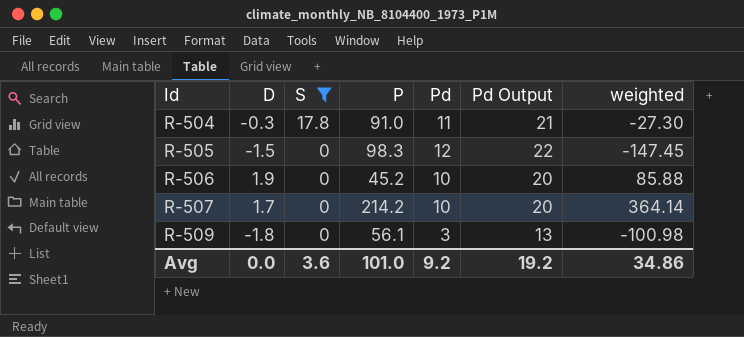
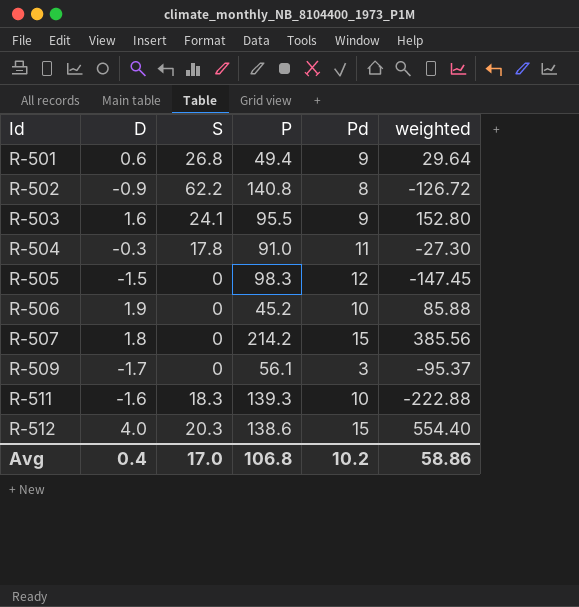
filter: S <= 17.8 -> none
column Pd Output | formula: [Pd] + 10 -> none
R-507 | D: 1.7 -> 1.8
R-507 | Pd: 10 -> 15
R-507 | weighted: 364.14 -> 385.56
R-509 | D: -1.8 -> -1.7
R-509 | weighted: -100.98 -> -95.37
Avg | D: 0.0 -> 0.4
Avg | S: 3.6 -> 17.0
Avg | P: 101.0 -> 106.8
Avg | Pd: 9.2 -> 10.2
Avg | weighted: 34.86 -> 58.86

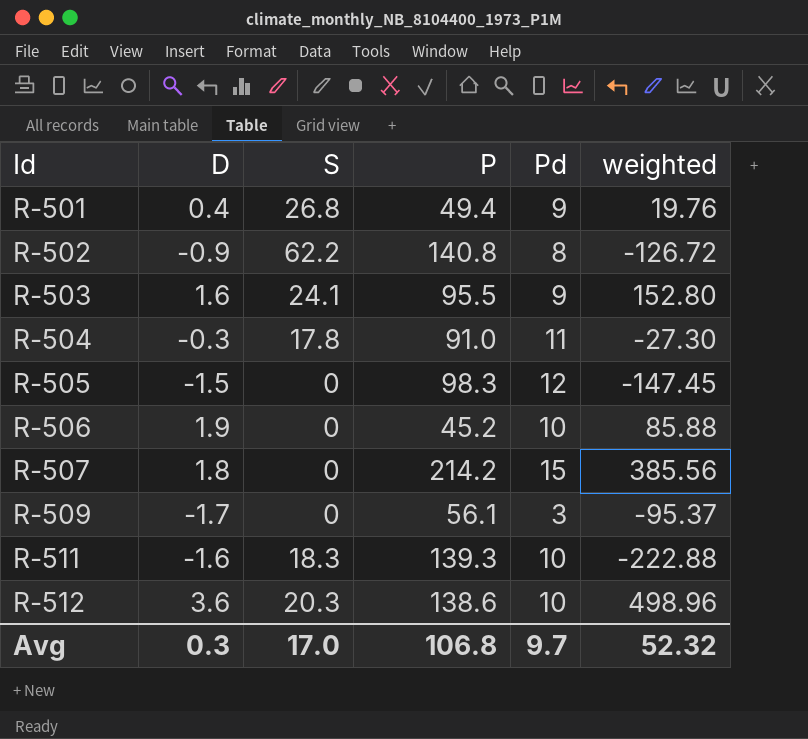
R-501 | D: 0.6 -> 0.4
R-501 | weighted: 29.64 -> 19.76
R-512 | D: 4.0 -> 3.6
R-512 | Pd: 15 -> 10
R-512 | weighted: 554.40 -> 498.96
Avg | D: 0.4 -> 0.3
Avg | Pd: 10.2 -> 9.7
Avg | weighted: 58.86 -> 52.32

